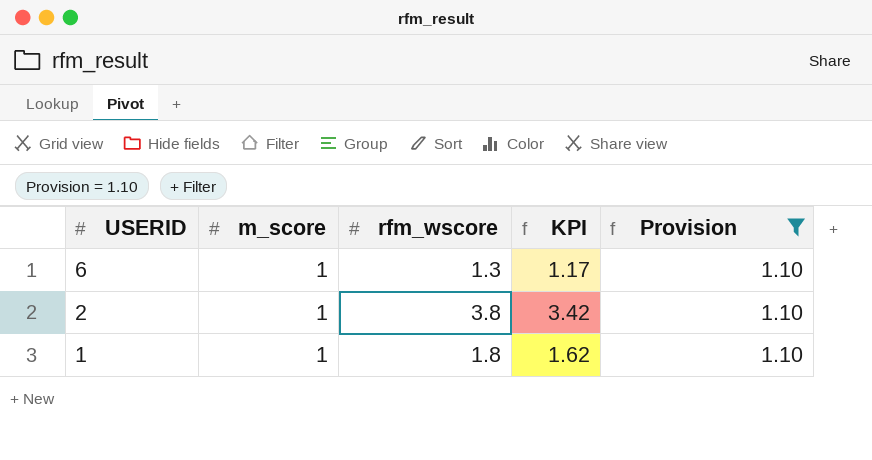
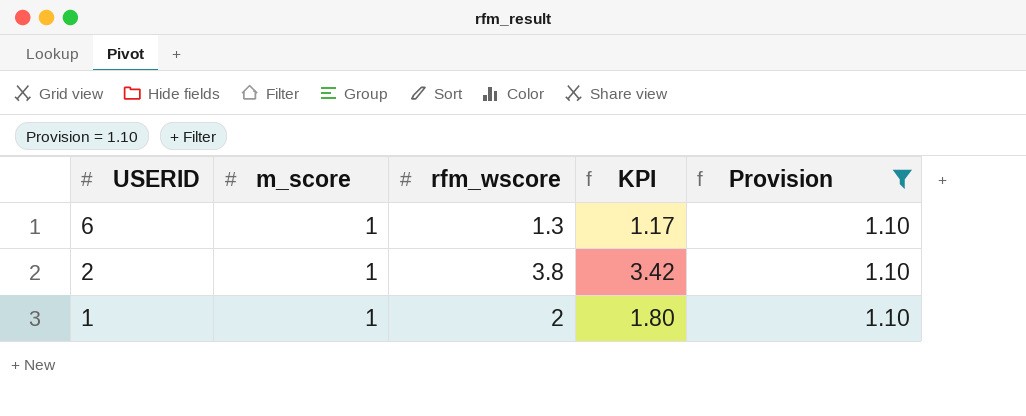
1 | rfm_wscore: 1.8 -> 2
1 | KPI: 1.62 -> 1.80

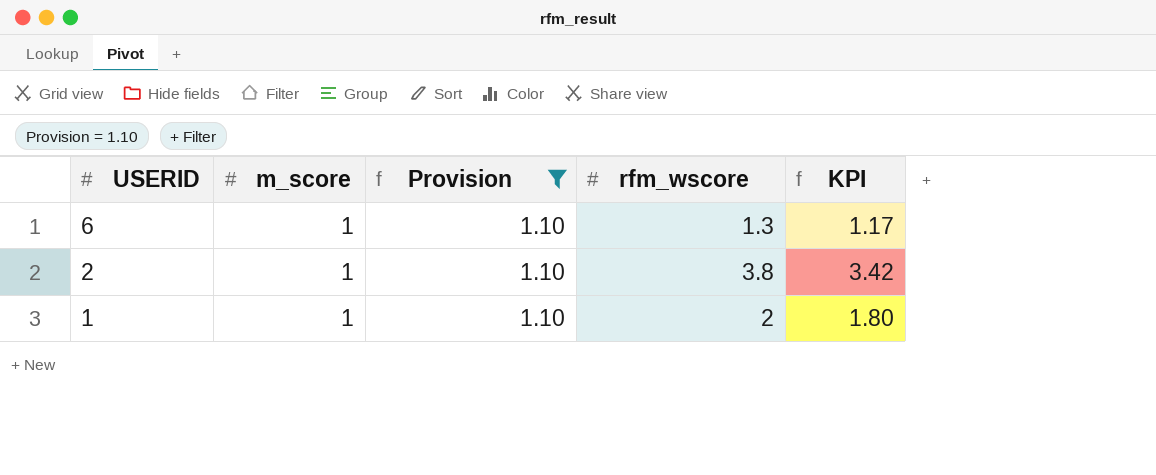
column Provision | position: 5 -> 3

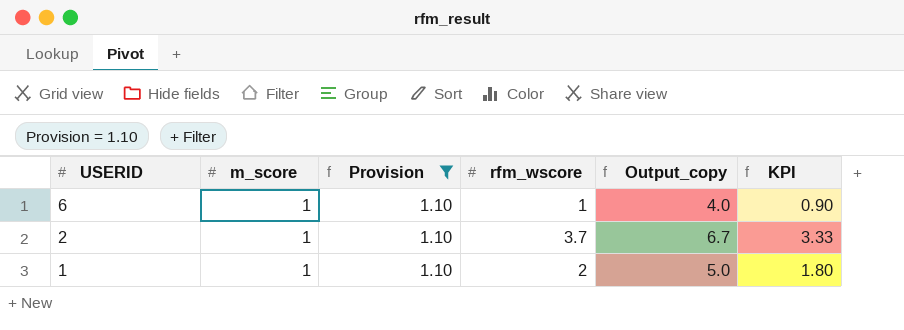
column Output_copy | formula: none -> [rfm_wscore] + 3
6 | rfm_wscore: 1.3 -> 1
6 | KPI: 1.17 -> 0.90
2 | rfm_wscore: 3.8 -> 3.7
2 | KPI: 3.42 -> 3.33

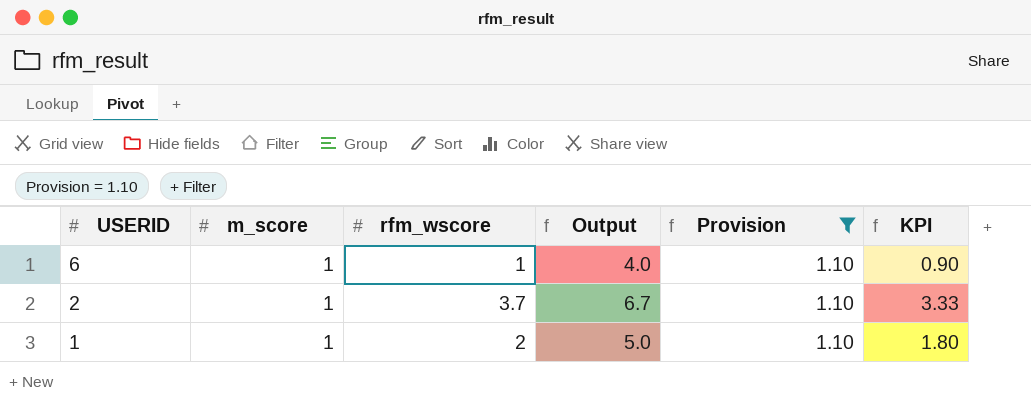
column name: Output_copy -> Output
column Provision | position: 3 -> 5

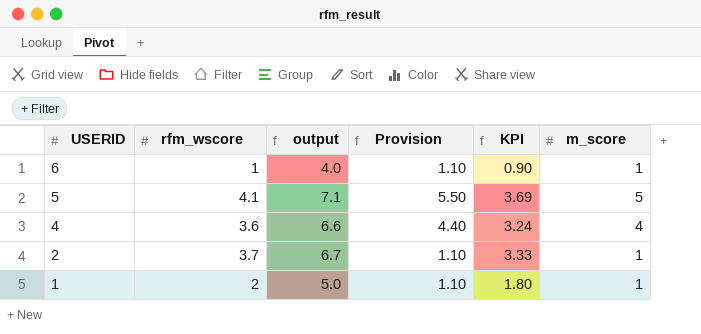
filter: Provision = 1.10 -> none
column name: Output -> output
column m_score | position: 2 -> 6

